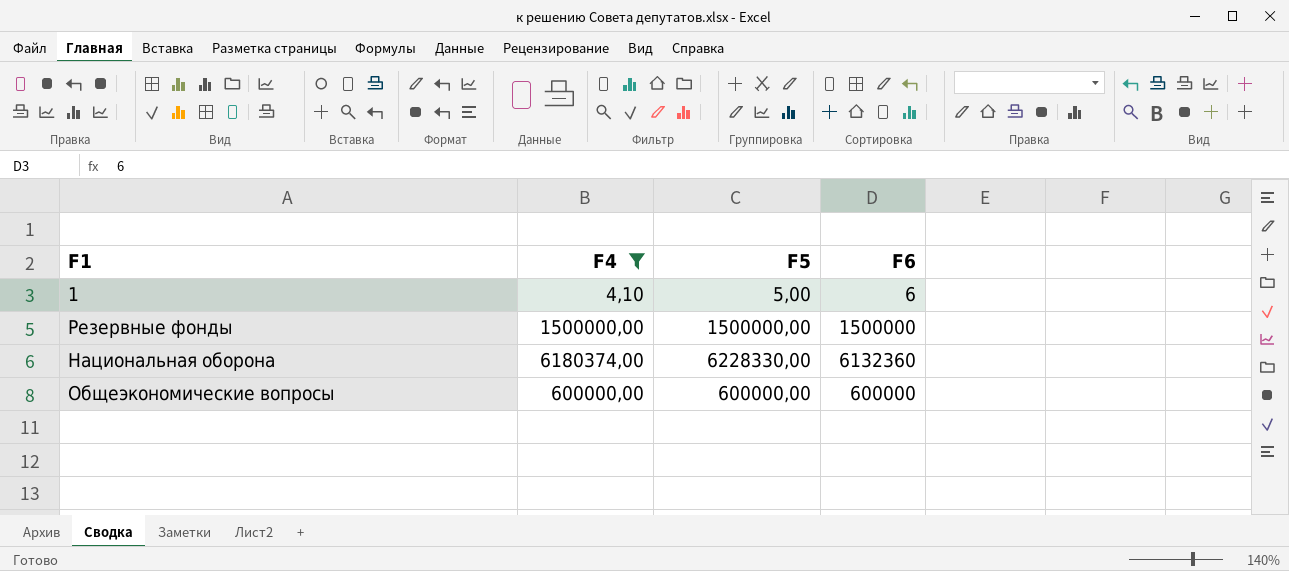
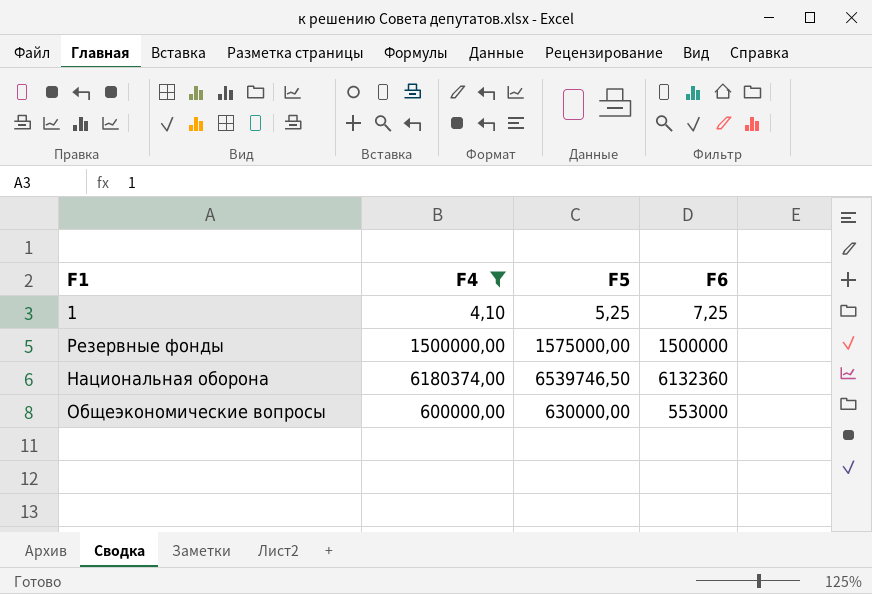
1 | F5: 5,00 -> 5,25
1 | F6: 6 -> 7,25
Резервные фонды | F5: 1500000,00 -> 1575000,00
Национальная оборона | F5: 6228330,00 -> 6539746,50
Общеэкономические вопросы | F5: 600000,00 -> 630000,00
Общеэкономические вопросы | F6: 600000 -> 553000

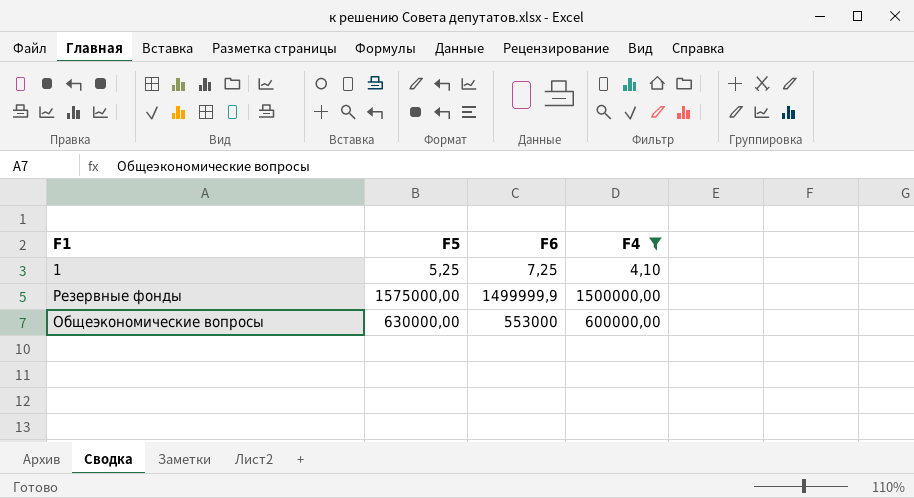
column F4 | position: 2 -> 4
row Национальная оборона: 6180374,00 | 6539746,50 | 6132360 -> none
Резервные фонды | F6: 1500000 -> 1499999,9

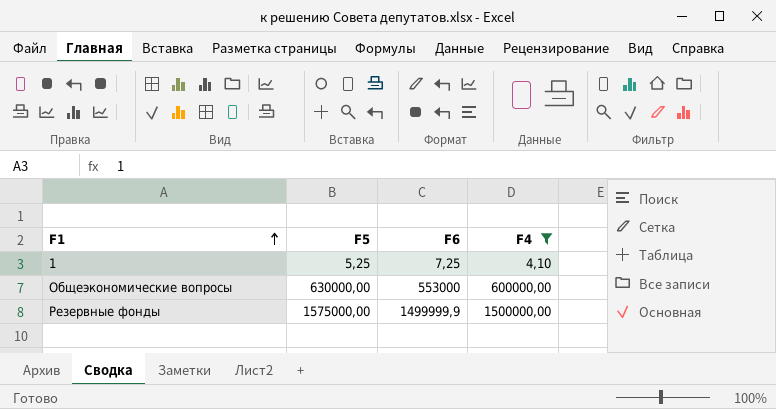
row order: none -> F1 ascending

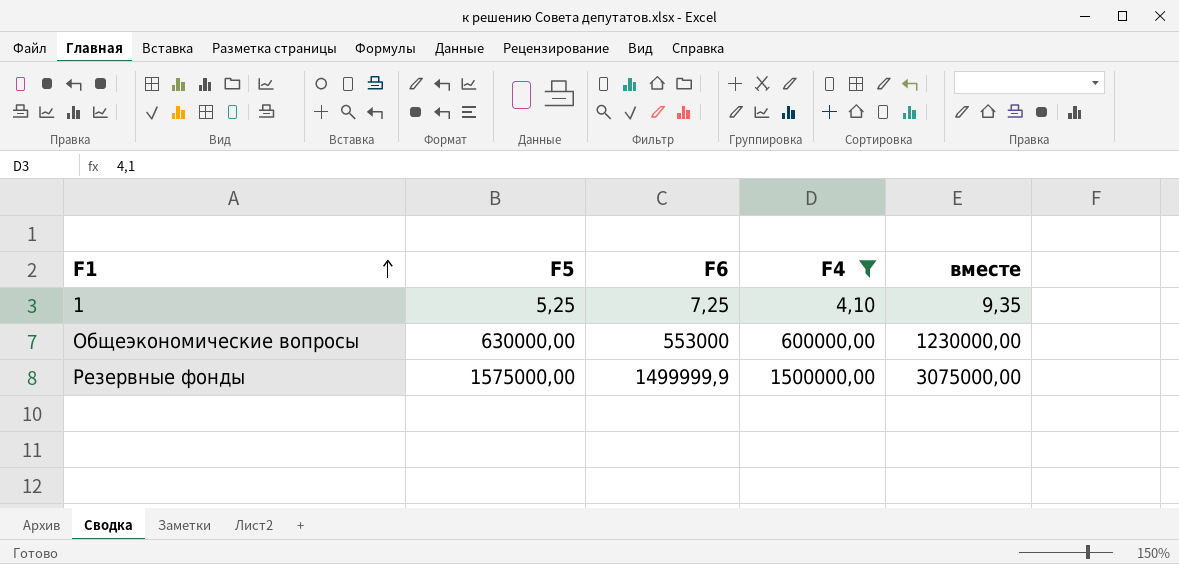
column вместе | formula: none -> [F5] + [F4]

